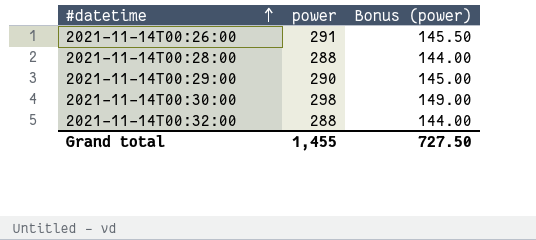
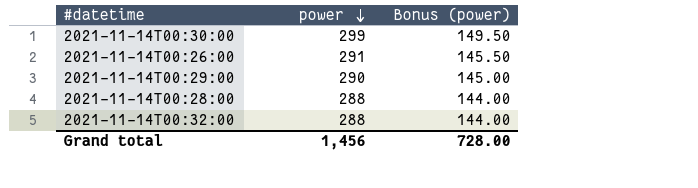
row order: #datetime ascending -> power descending
2021-11-14T00:30:00 | power: 298 -> 299
2021-11-14T00:30:00 | Bonus (power): 149.00 -> 149.50
Grand total | power: 1,455 -> 1,456
Grand total | Bonus (power): 727.50 -> 728.00

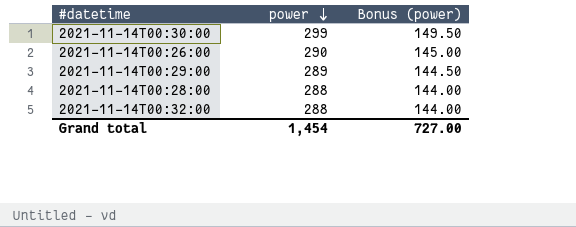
2021-11-14T00:26:00 | power: 291 -> 290
2021-11-14T00:26:00 | Bonus (power): 145.50 -> 145.00
2021-11-14T00:29:00 | power: 290 -> 289
2021-11-14T00:29:00 | Bonus (power): 145.00 -> 144.50
Grand total | power: 1,456 -> 1,454
Grand total | Bonus (power): 728.00 -> 727.00

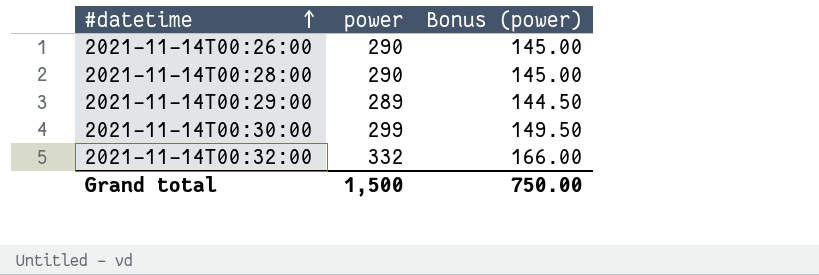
row order: power descending -> #datetime ascending
2021-11-14T00:28:00 | power: 288 -> 290
2021-11-14T00:28:00 | Bonus (power): 144.00 -> 145.00
2021-11-14T00:32:00 | power: 288 -> 332
2021-11-14T00:32:00 | Bonus (power): 144.00 -> 166.00
Grand total | power: 1,454 -> 1,500
Grand total | Bonus (power): 727.00 -> 750.00

